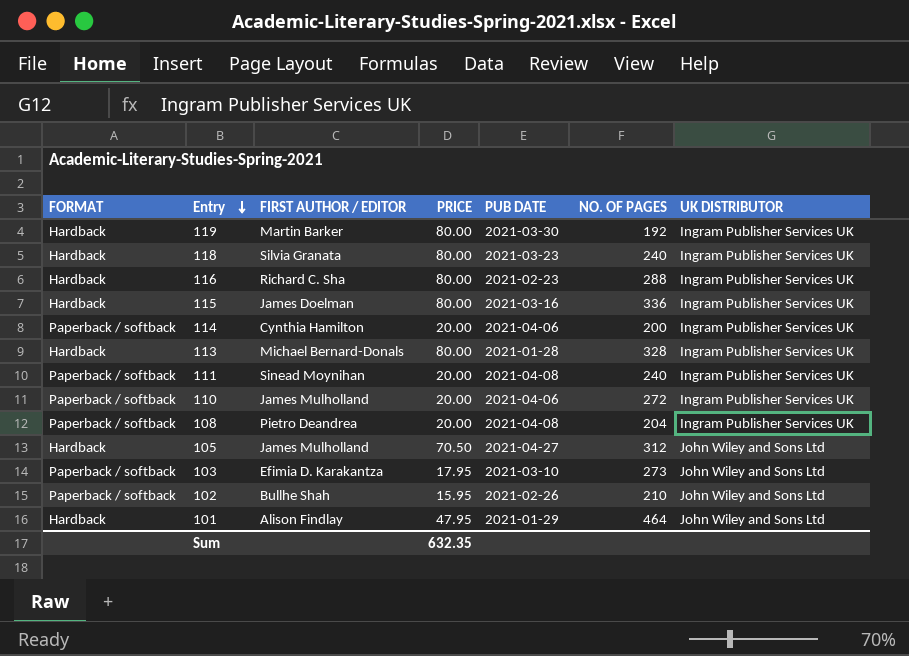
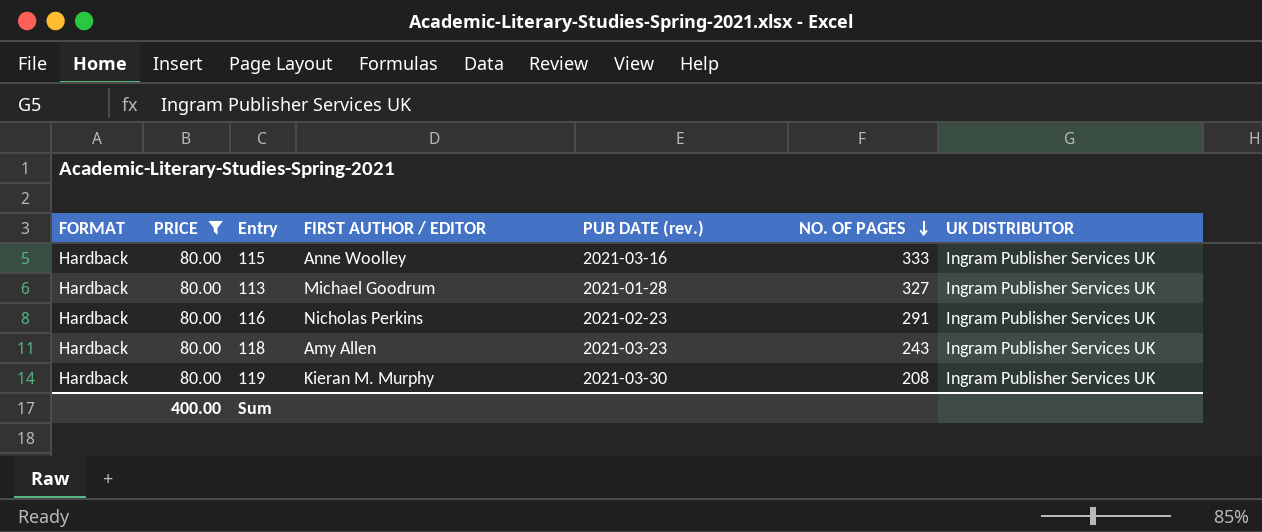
filter: none -> PRICE = 80.00
row order: Entry descending -> NO. OF PAGES descending
column PRICE | position: 4 -> 2
column name: PUB DATE -> PUB DATE (rev.)
115 | FIRST AUTHOR / EDITOR: James Doelman -> Anne Woolley
115 | NO. OF PAGES: 336 -> 333
113 | FIRST AUTHOR / EDITOR: Michael Bernard-Donals -> Michael Goodrum
113 | NO. OF PAGES: 328 -> 327
116 | FIRST AUTHOR / EDITOR: Richard C. Sha -> Nicholas Perkins
116 | NO. OF PAGES: 288 -> 291
118 | FIRST AUTHOR / EDITOR: Silvia Granata -> Amy Allen
118 | NO. OF PAGES: 240 -> 243
119 | FIRST AUTHOR / EDITOR: Martin Barker -> Kieran M. Murphy
119 | NO. OF PAGES: 192 -> 208
Sum | PRICE: 632.35 -> 400.00

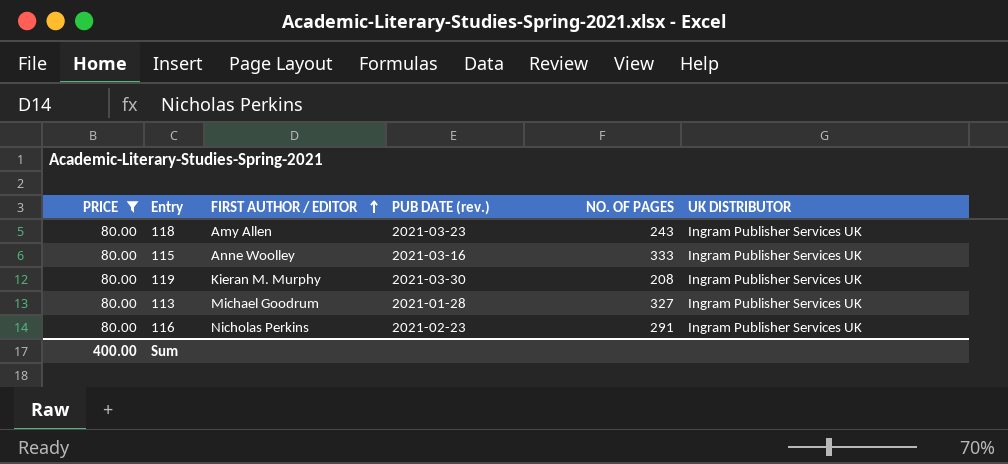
row order: NO. OF PAGES descending -> FIRST AUTHOR / EDITOR ascending
column FORMAT | position: 1 -> none

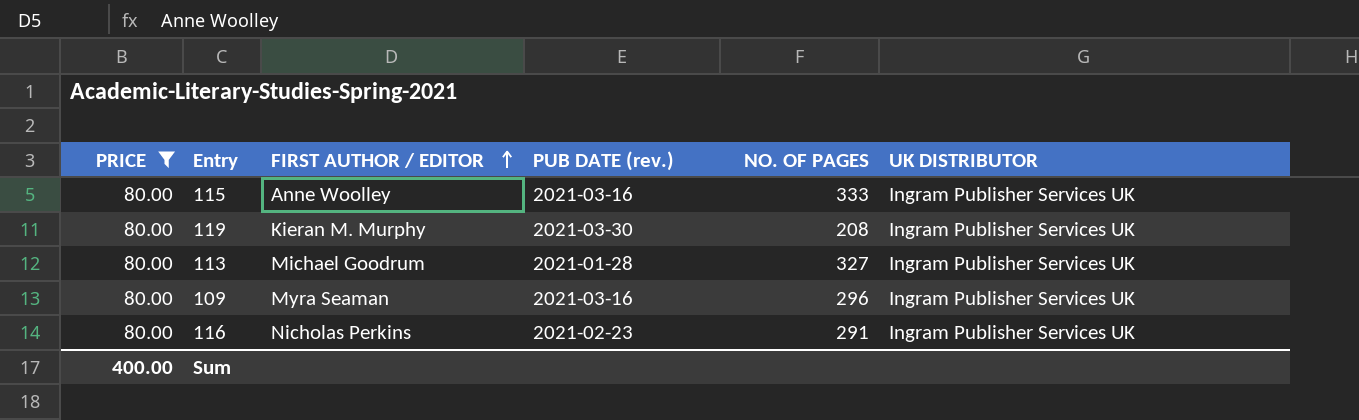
row 118: 80.00 | Amy Allen | 2021-03-23 | 243 | Ingram Publisher Services UK -> none
row 109: none -> 80.00 | Myra Seaman | 2021-03-16 | 296 | Ingram Publisher Services UK

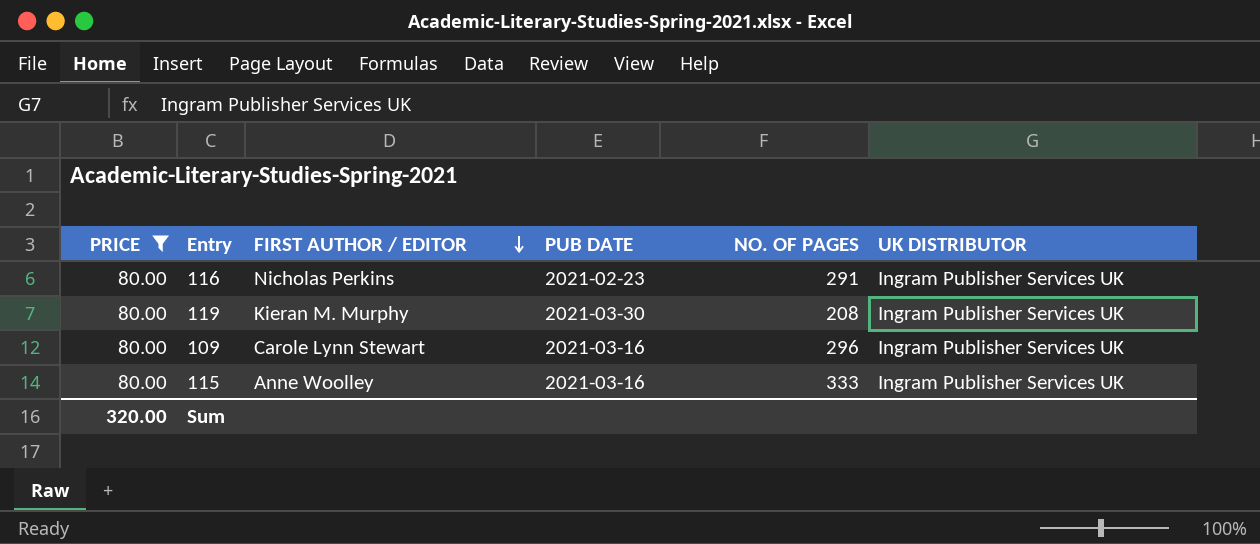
row order: FIRST AUTHOR / EDITOR ascending -> FIRST AUTHOR / EDITOR descending
column name: PUB DATE (rev.) -> PUB DATE
row 113: 80.00 | Michael Goodrum | 2021-01-28 | 327 | Ingram Publisher Services UK -> none
109 | FIRST AUTHOR / EDITOR: Myra Seaman -> Carole Lynn Stewart
Sum | PRICE: 400.00 -> 320.00

